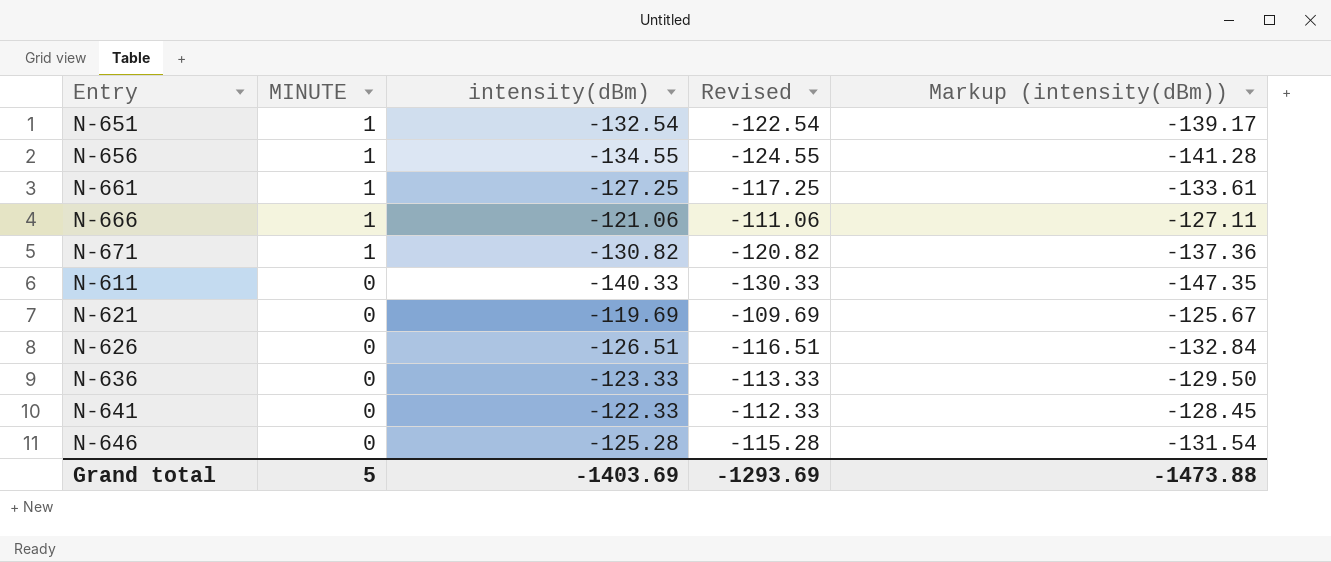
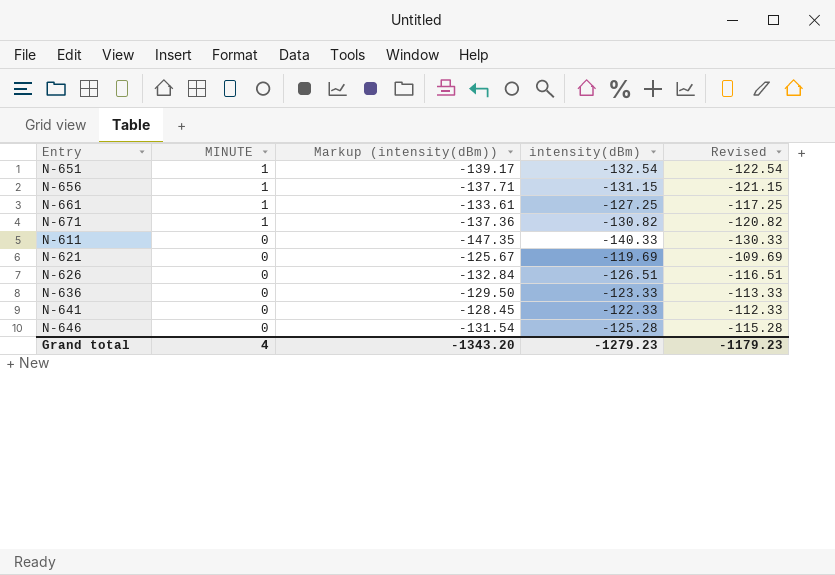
column Markup (intensity(dBm)) | position: 5 -> 3
row N-666: 1 | -121.06 | -111.06 | -127.11 -> none
N-656 | Markup (intensity(dBm)): -141.28 -> -137.71
N-656 | intensity(dBm): -134.55 -> -131.15
N-656 | Revised: -124.55 -> -121.15
Grand total | MINUTE: 5 -> 4
Grand total | Markup (intensity(dBm)): -1473.88 -> -1343.20
Grand total | intensity(dBm): -1403.69 -> -1279.23
Grand total | Revised: -1293.69 -> -1179.23

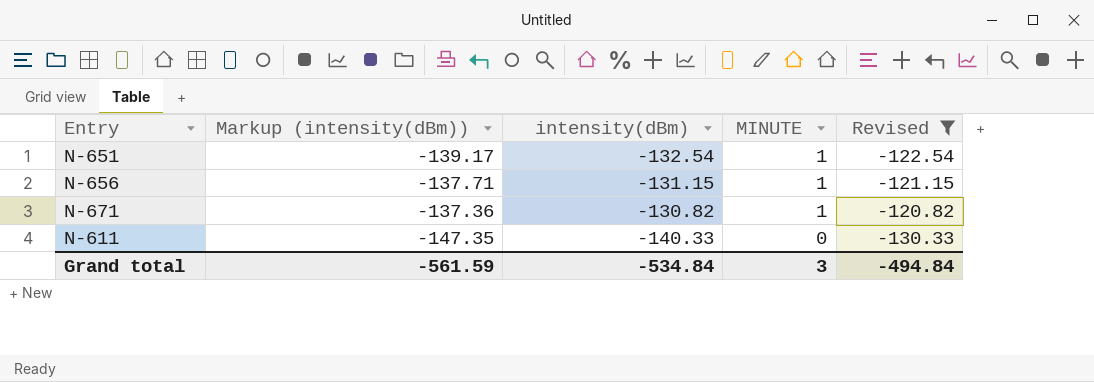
filter: none -> Revised <= -120.82
column MINUTE | position: 2 -> 4
Grand total | Markup (intensity(dBm)): -1343.20 -> -561.59
Grand total | intensity(dBm): -1279.23 -> -534.84
Grand total | MINUTE: 4 -> 3
Grand total | Revised: -1179.23 -> -494.84

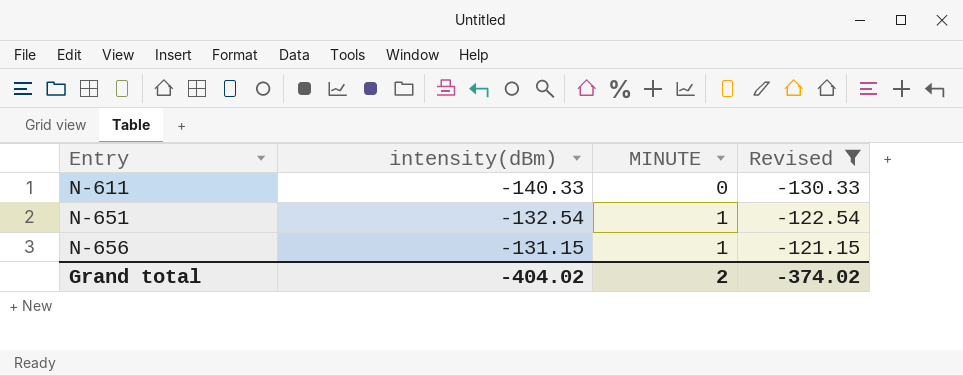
row order: MINUTE descending -> Entry ascending
column Markup (intensity(dBm)) | formula: [intensity(dBm)] * 1.05 -> none
row N-671: -137.36 | -130.82 | 1 | -120.82 -> none
Grand total | intensity(dBm): -534.84 -> -404.02
Grand total | MINUTE: 3 -> 2
Grand total | Revised: -494.84 -> -374.02

